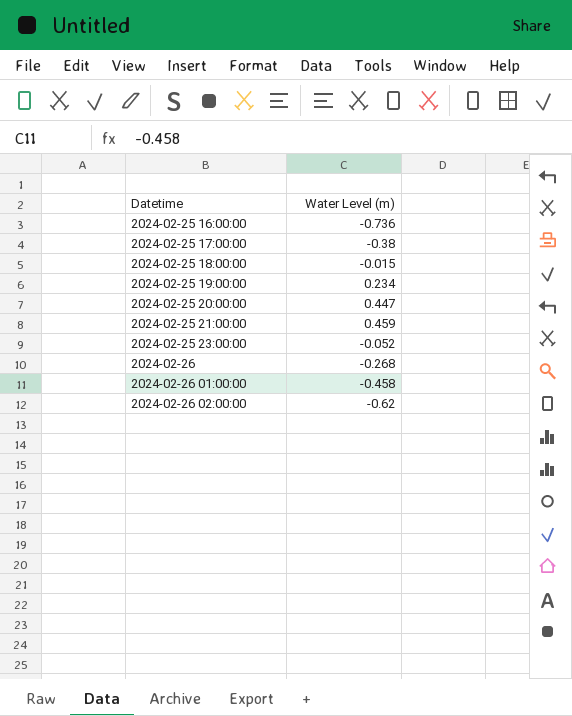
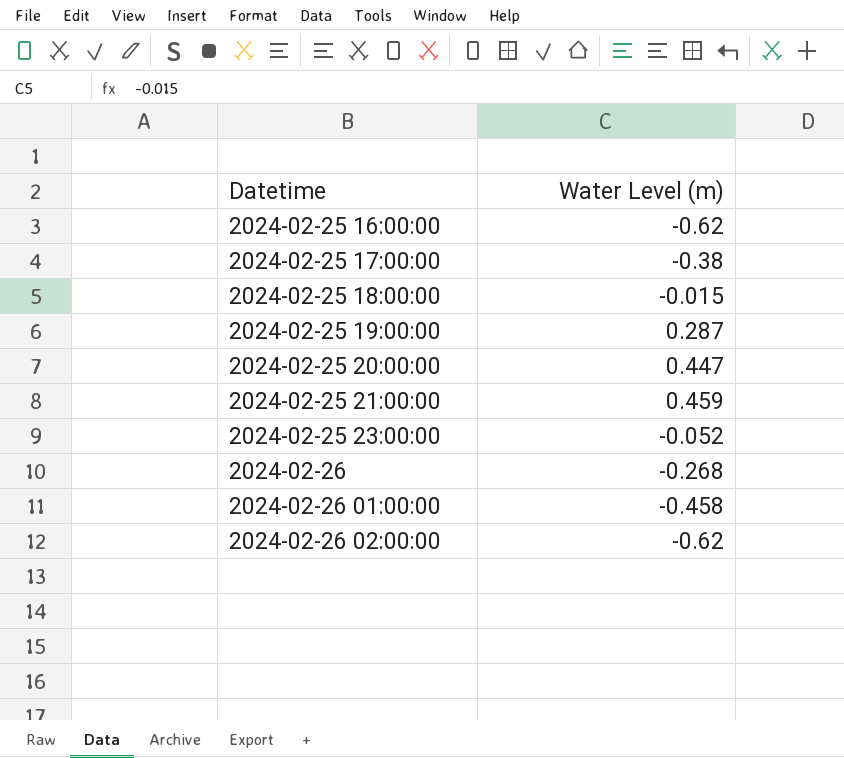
2024-02-25 16:00:00 | Water Level (m): -0.736 -> -0.62
2024-02-25 19:00:00 | Water Level (m): 0.234 -> 0.287

